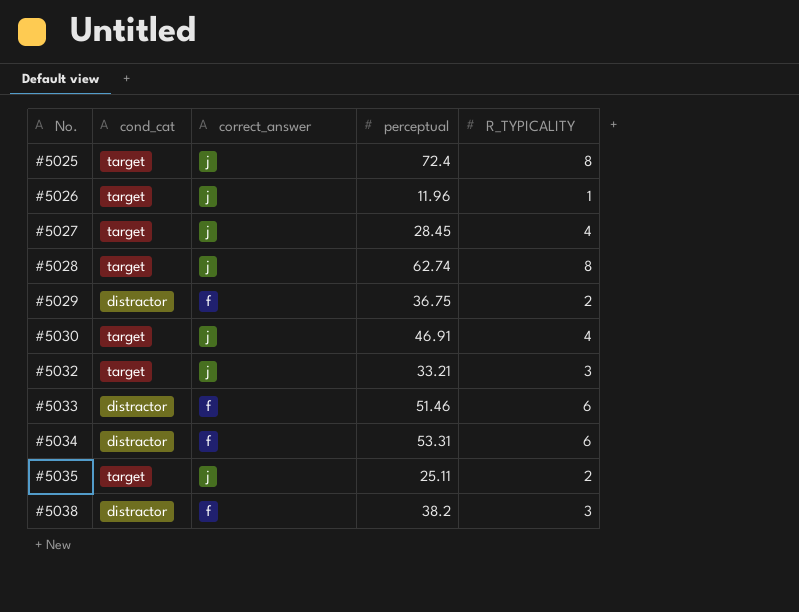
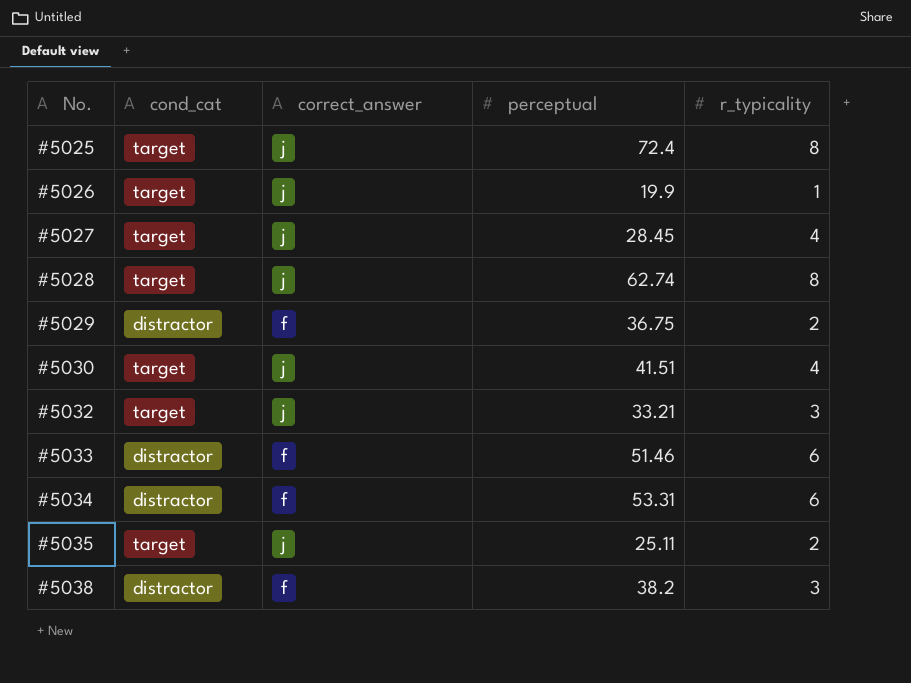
column name: R_TYPICALITY -> r_typicality
#5026 | perceptual: 11.96 -> 19.9
#5030 | perceptual: 46.91 -> 41.51

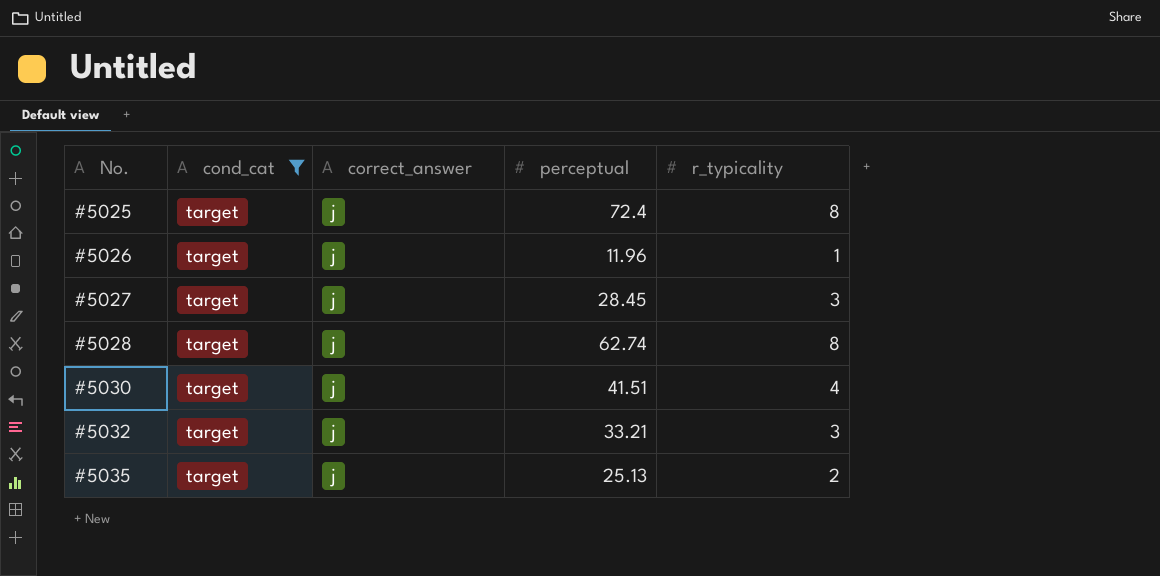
filter: none -> cond_cat = target
#5026 | perceptual: 19.9 -> 11.96
#5027 | r_typicality: 4 -> 3
#5035 | perceptual: 25.11 -> 25.13

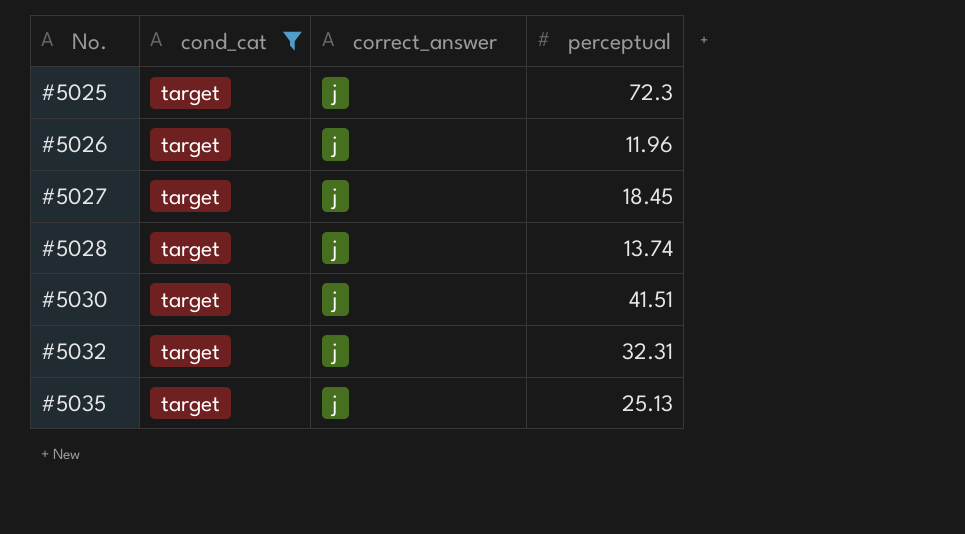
column r_typicality | position: 5 -> none
#5025 | perceptual: 72.4 -> 72.3
#5027 | perceptual: 28.45 -> 18.45
#5028 | perceptual: 62.74 -> 13.74
#5032 | perceptual: 33.21 -> 32.31

